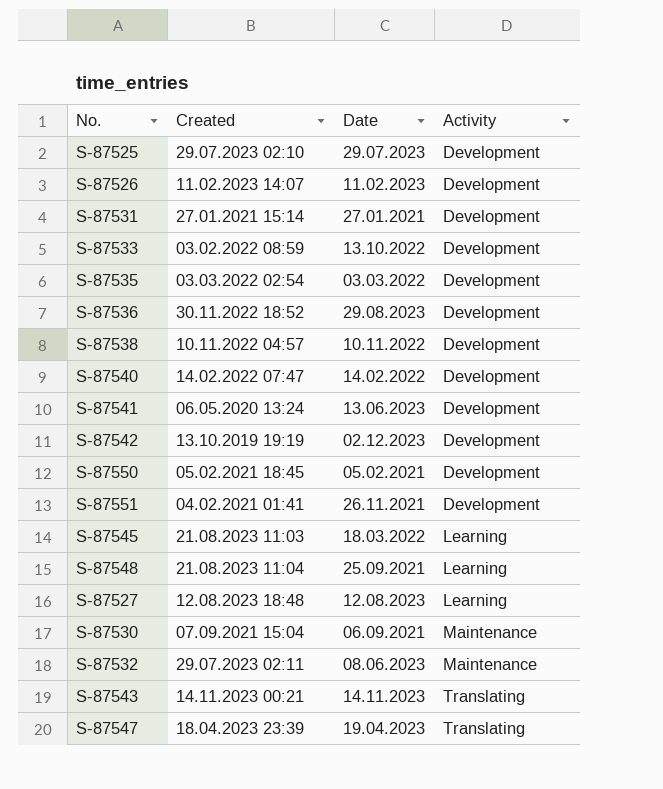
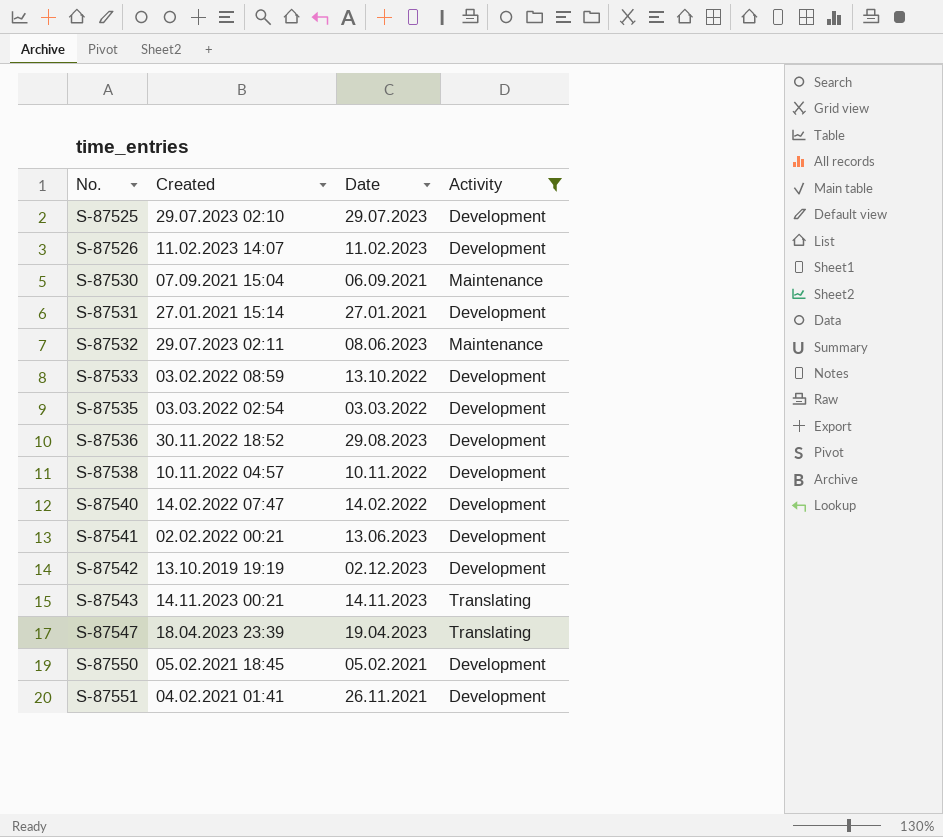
filter: none -> Activity != Learning
row order: Activity ascending -> No. ascending
S-87541 | Created: 06.05.2020 13:24 -> 02.02.2022 00:21

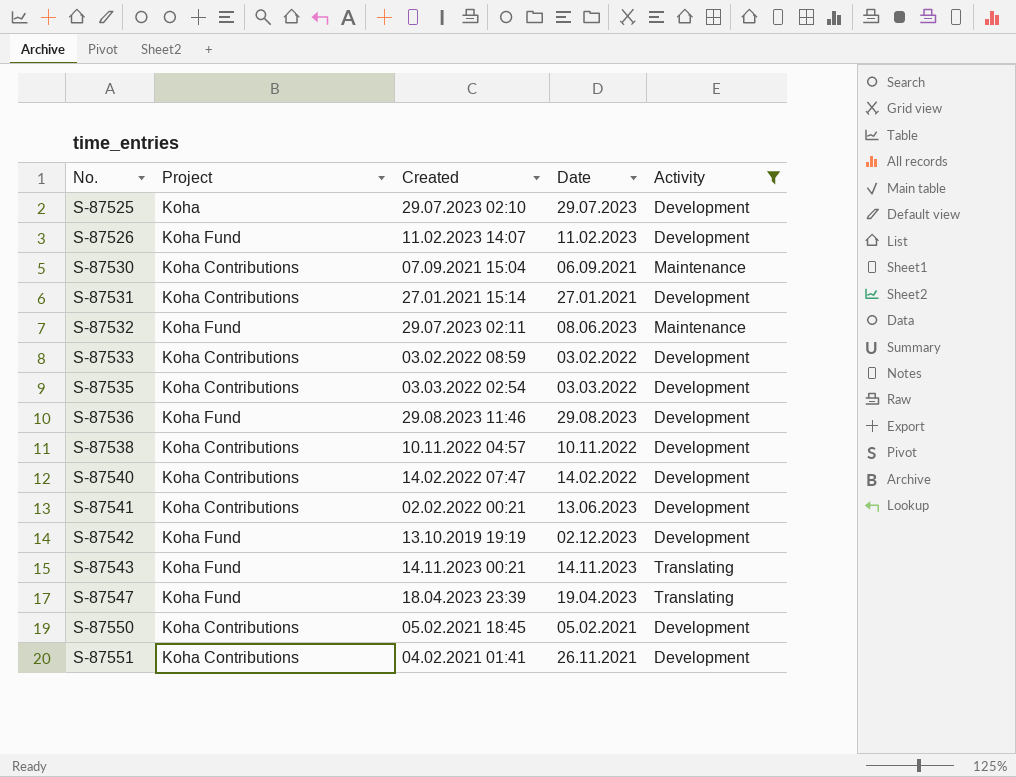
column Project | position: none -> 2
S-87533 | Date: 13.10.2022 -> 03.02.2022
S-87536 | Created: 30.11.2022 18:52 -> 29.08.2023 11:46

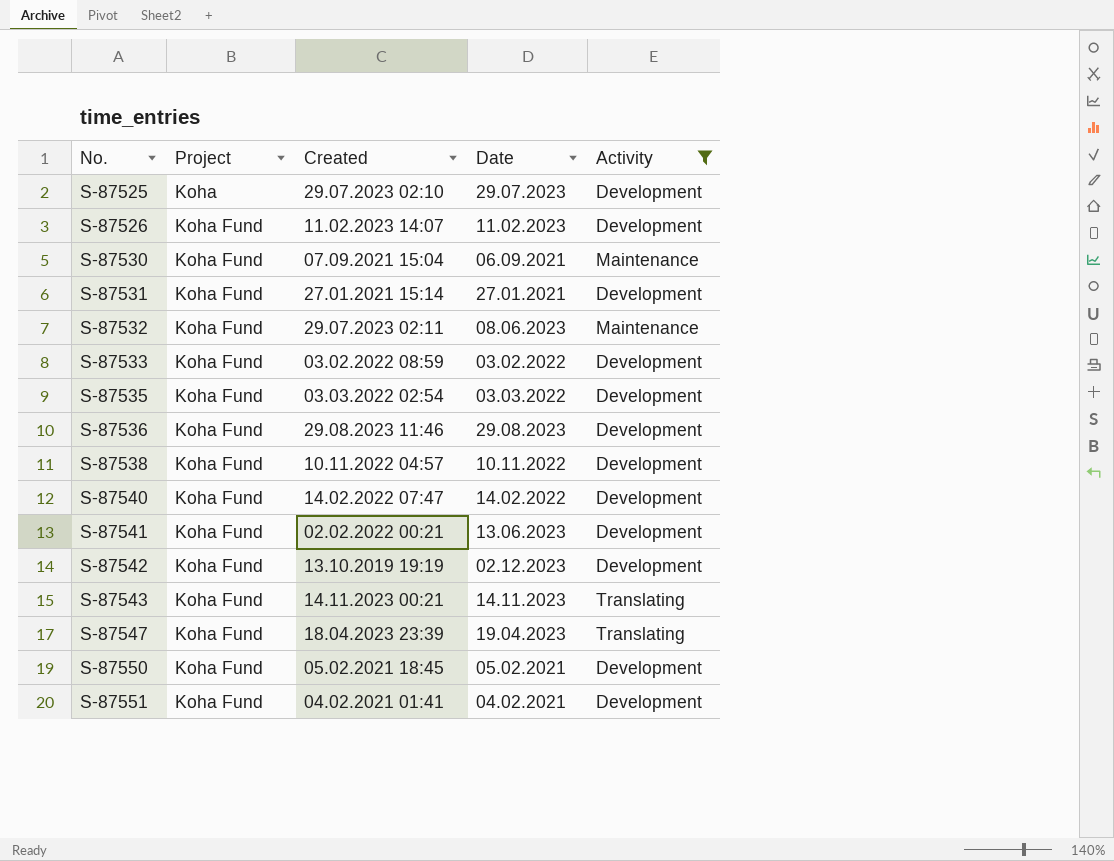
S-87530 | Project: Koha Contributions -> Koha Fund
S-87531 | Project: Koha Contributions -> Koha Fund
S-87533 | Project: Koha Contributions -> Koha Fund
S-87535 | Project: Koha Contributions -> Koha Fund
S-87538 | Project: Koha Contributions -> Koha Fund
S-87540 | Project: Koha Contributions -> Koha Fund
S-87541 | Project: Koha Contributions -> Koha Fund
S-87550 | Project: Koha Contributions -> Koha Fund
S-87551 | Project: Koha Contributions -> Koha Fund
S-87551 | Date: 26.11.2021 -> 04.02.2021

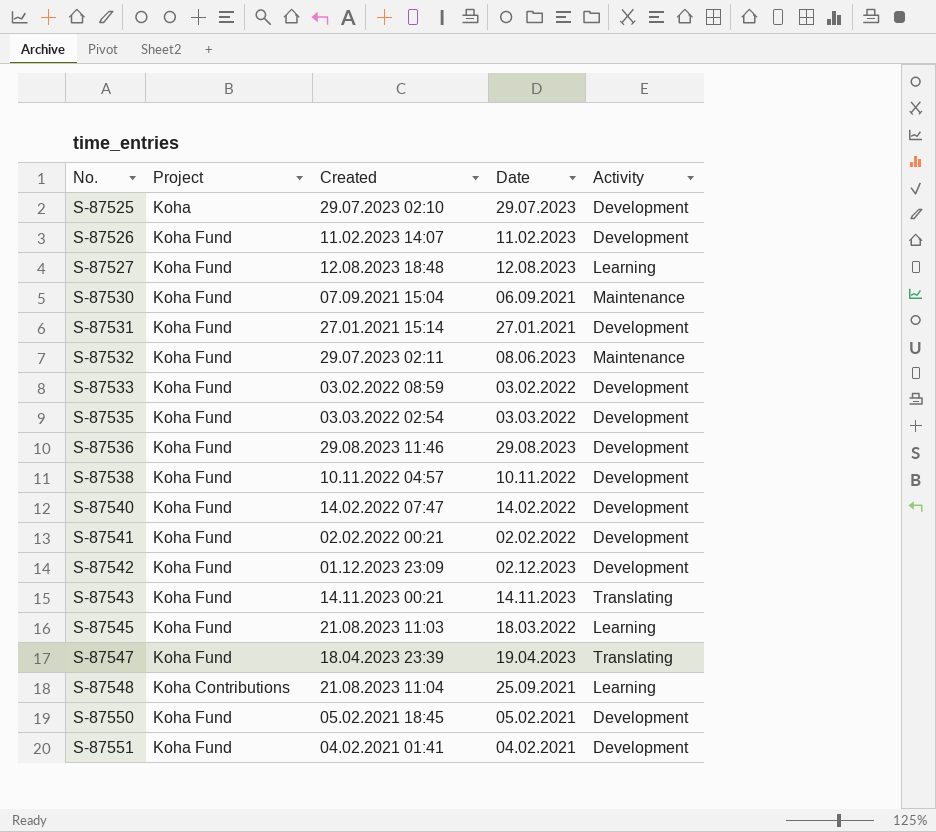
filter: Activity != Learning -> none
S-87541 | Date: 13.06.2023 -> 02.02.2022
S-87542 | Created: 13.10.2019 19:19 -> 01.12.2023 23:09

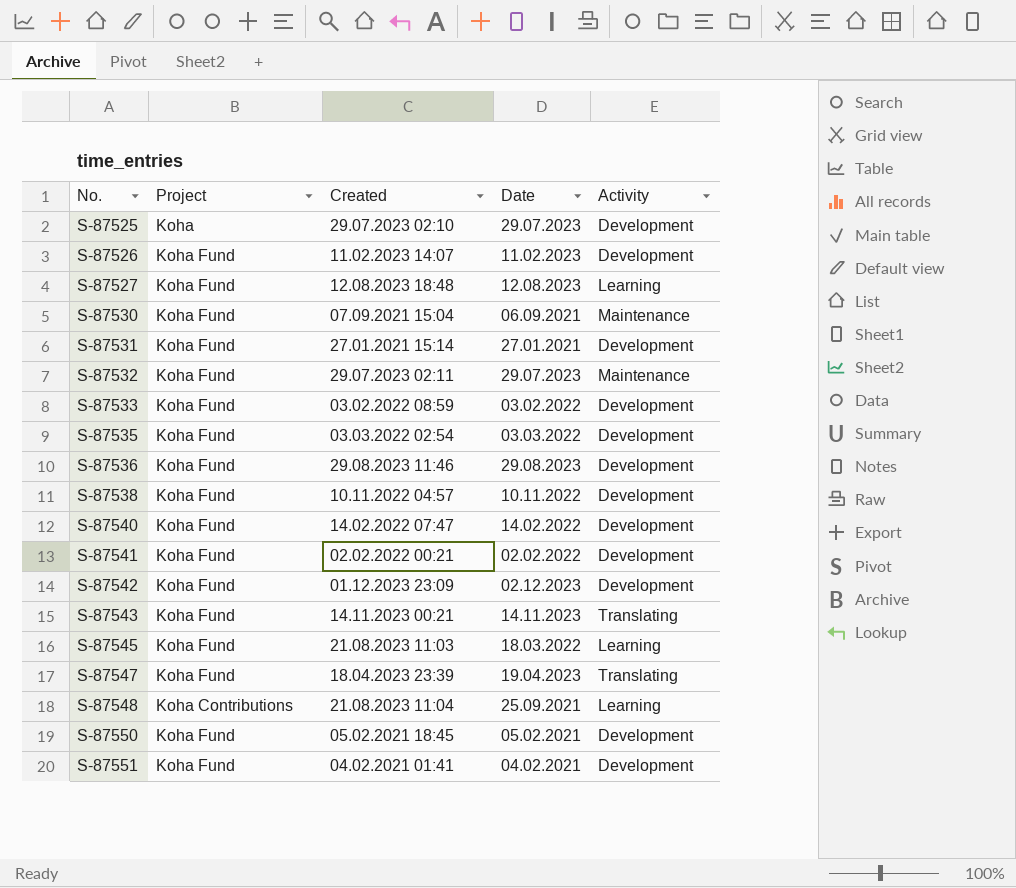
S-87532 | Date: 08.06.2023 -> 29.07.2023

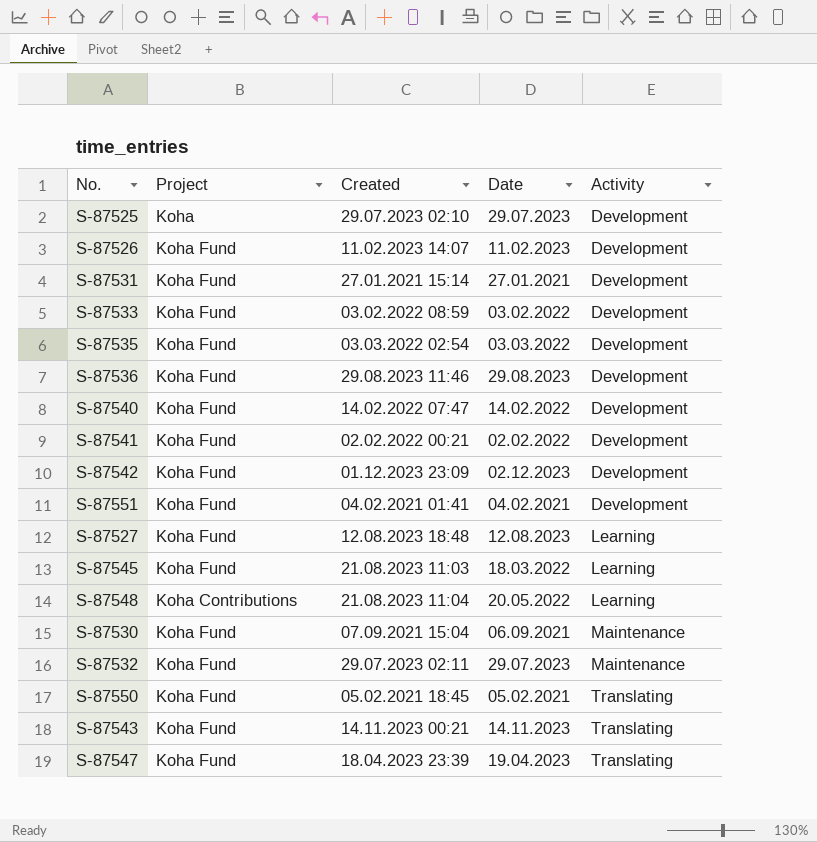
row order: No. ascending -> Activity ascending
row S-87538: Koha Fund | 10.11.2022 04:57 | 10.11.2022 | Development -> none
S-87548 | Date: 25.09.2021 -> 20.05.2022
S-87550 | Activity: Development -> Translating

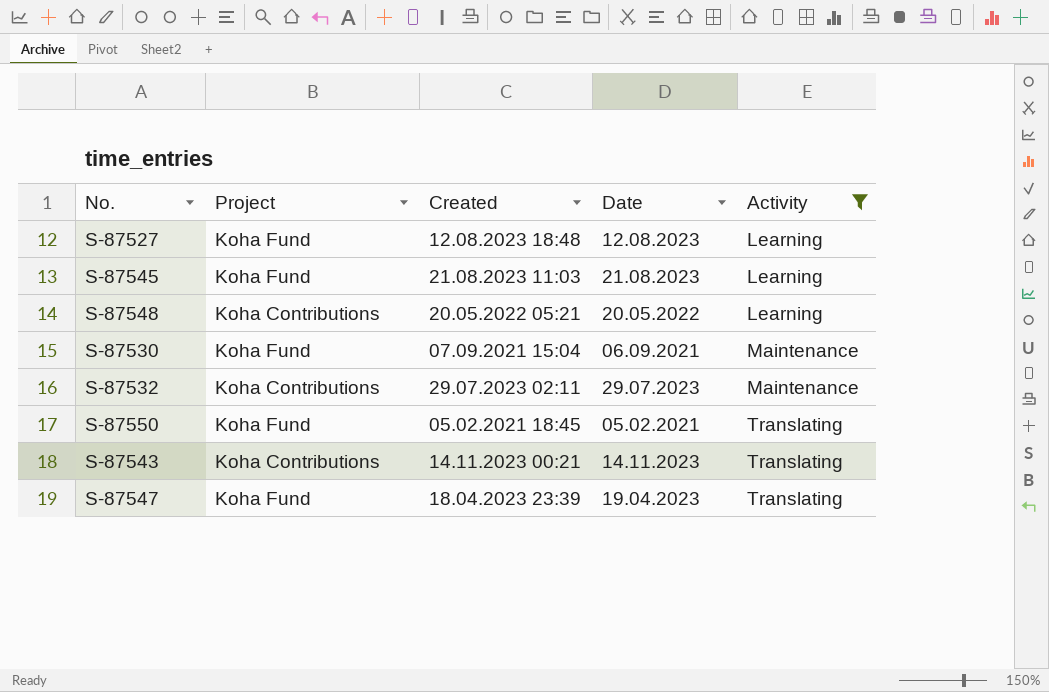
filter: none -> Activity != Development
S-87545 | Date: 18.03.2022 -> 21.08.2023
S-87548 | Created: 21.08.2023 11:04 -> 20.05.2022 05:21
S-87532 | Project: Koha Fund -> Koha Contributions
S-87543 | Project: Koha Fund -> Koha Contributions

